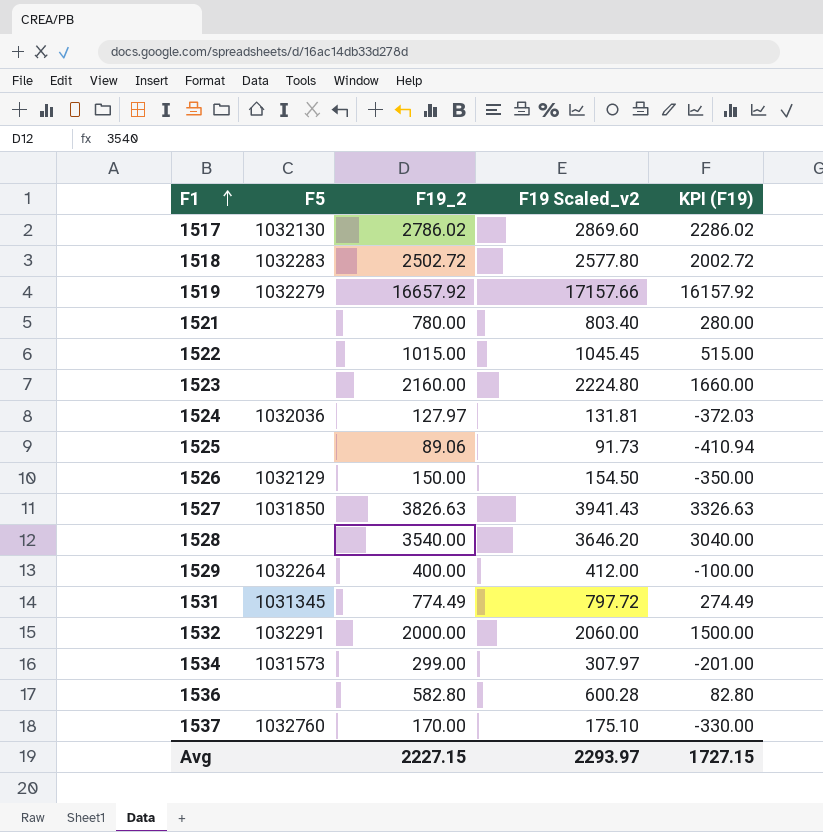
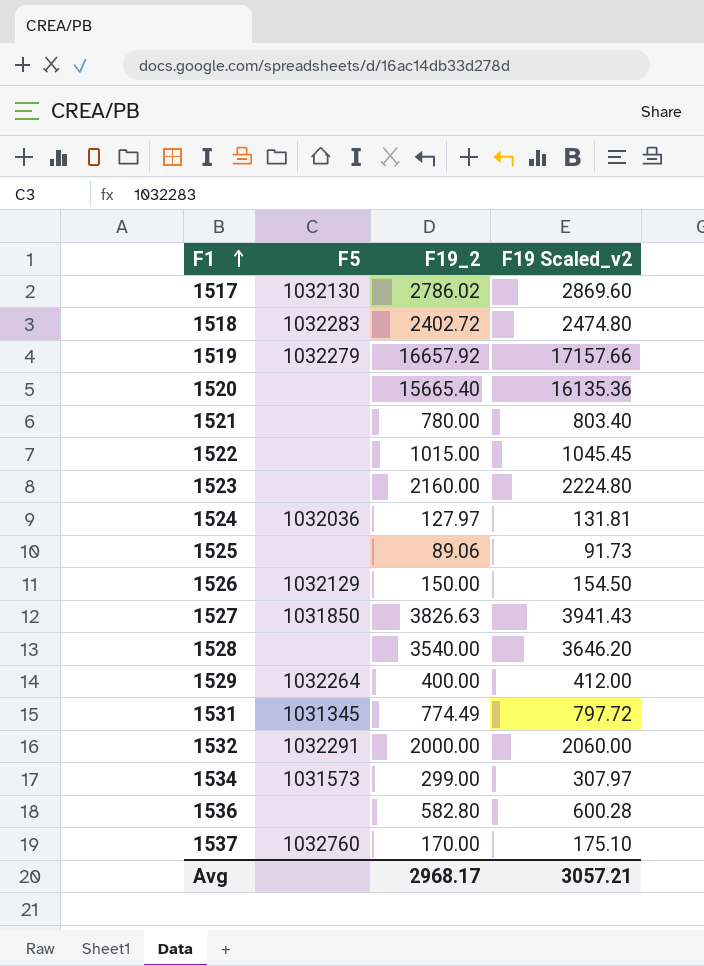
column KPI (F19) | formula: [F19_2] - 500 -> none
1518 | F19_2: 2502.72 -> 2402.72
1518 | F19 Scaled_v2: 2577.80 -> 2474.80
row 1520: none -> none | 15665.40 | 16135.36
Avg | F19_2: 2227.15 -> 2968.17
Avg | F19 Scaled_v2: 2293.97 -> 3057.21

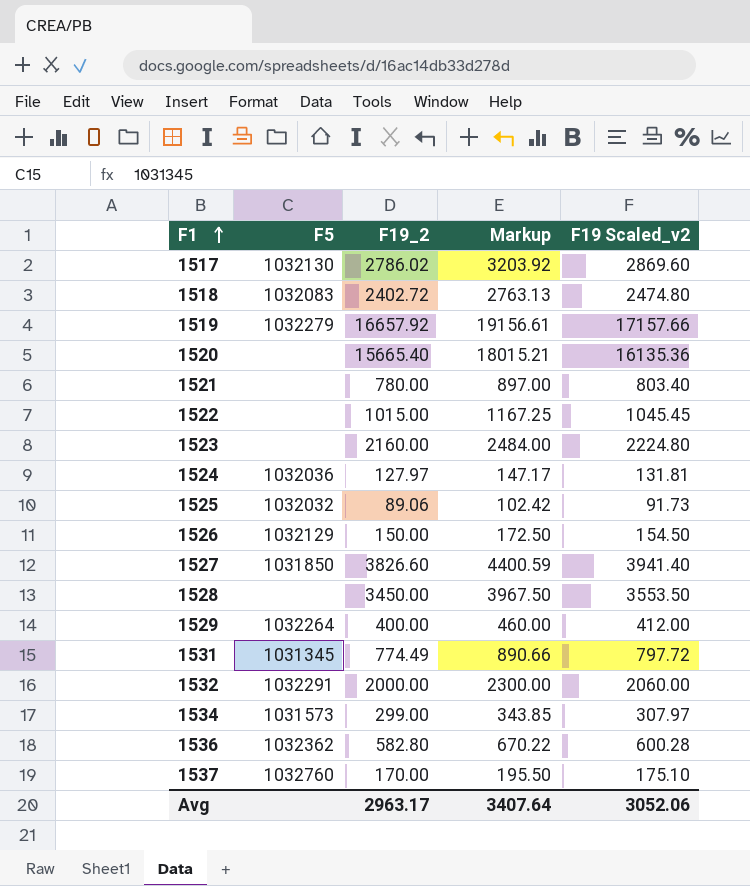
column Markup | formula: none -> [F19_2] * 1.15
1518 | F5: 1032283 -> 1032083
1525 | F5: none -> 1032032
1527 | F19_2: 3826.63 -> 3826.60
1527 | F19 Scaled_v2: 3941.43 -> 3941.40
1528 | F19_2: 3540.00 -> 3450.00
1528 | F19 Scaled_v2: 3646.20 -> 3553.50
1536 | F5: none -> 1032362
Avg | F19_2: 2968.17 -> 2963.17
Avg | F19 Scaled_v2: 3057.21 -> 3052.06

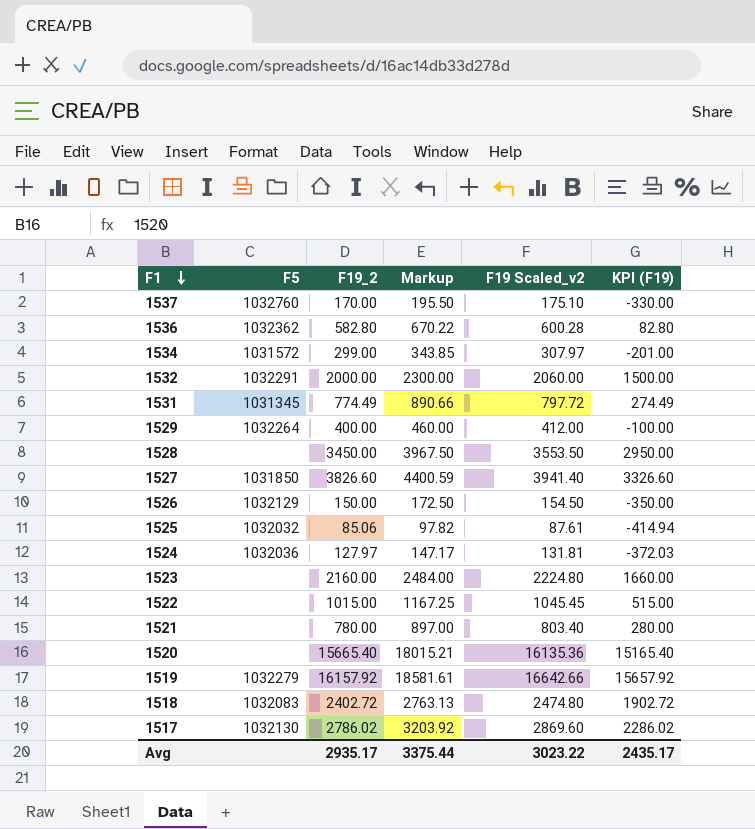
row order: F1 ascending -> F1 descending
column KPI (F19) | formula: none -> [F19_2] - 500
1534 | F5: 1031573 -> 1031572
1525 | F19_2: 89.06 -> 85.06
1525 | Markup: 102.42 -> 97.82
1525 | F19 Scaled_v2: 91.73 -> 87.61
1519 | F19_2: 16657.92 -> 16157.92
1519 | Markup: 19156.61 -> 18581.61
1519 | F19 Scaled_v2: 17157.66 -> 16642.66
Avg | F19_2: 2963.17 -> 2935.17
Avg | Markup: 3407.64 -> 3375.44
Avg | F19 Scaled_v2: 3052.06 -> 3023.22

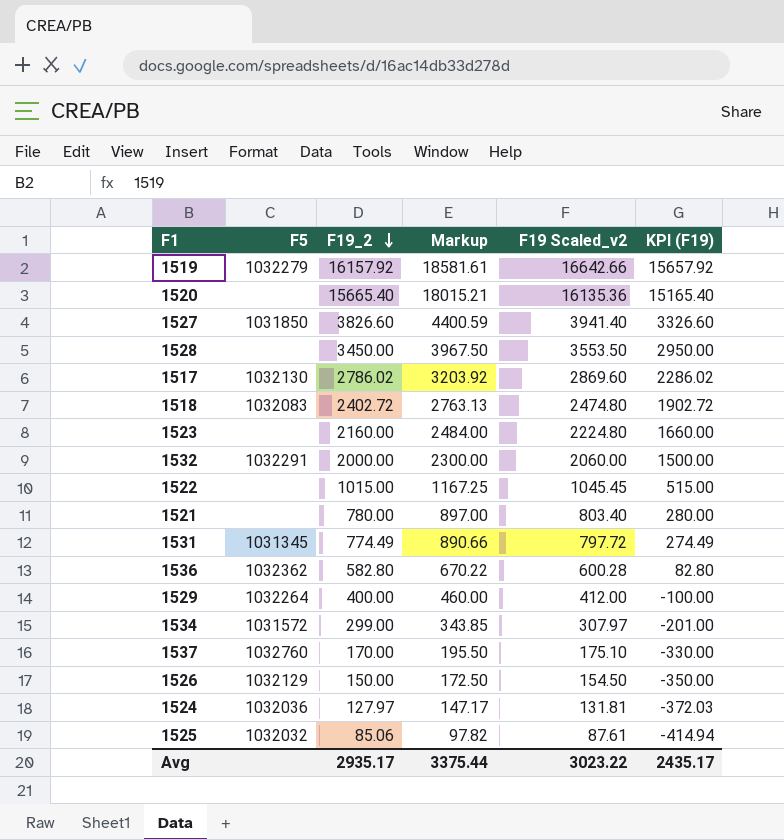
row order: F1 descending -> F19_2 descending

